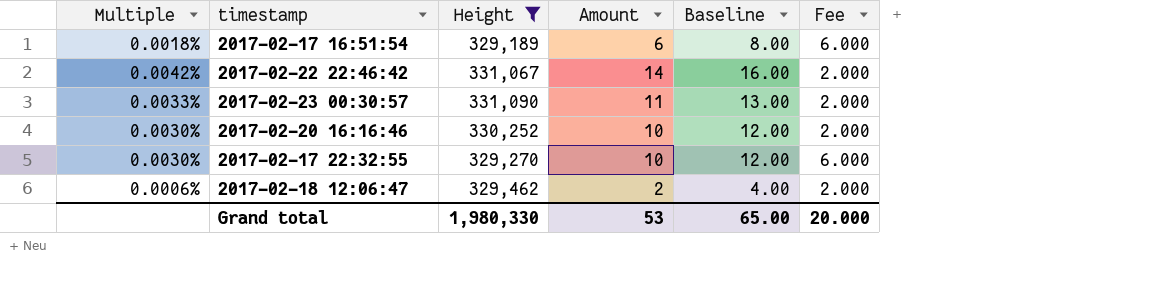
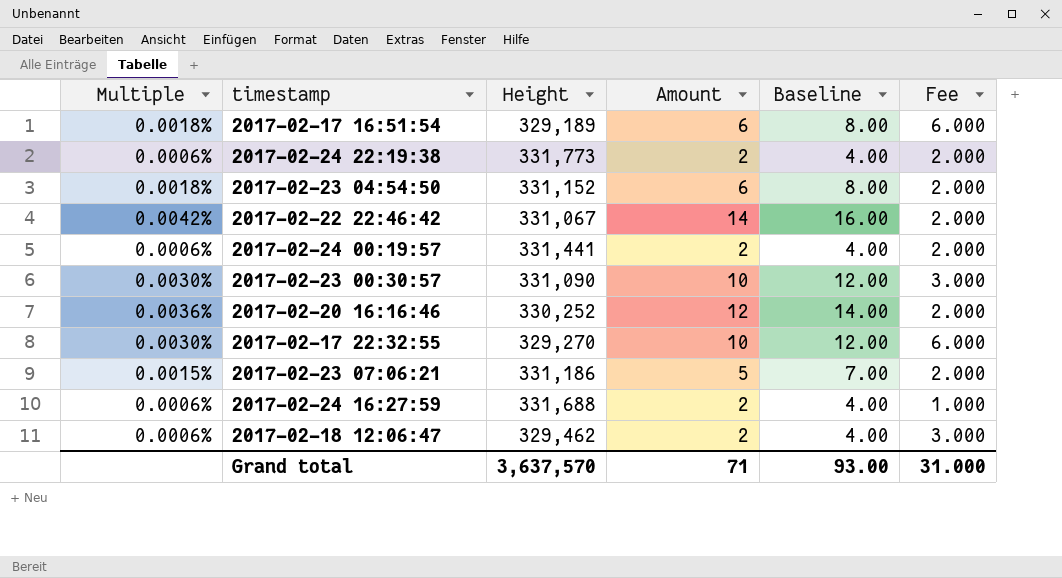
filter: Height <= 331,090 -> none
2017-02-23 00:30:57 | Multiple: 0.0033% -> 0.0030%
2017-02-23 00:30:57 | Amount: 11 -> 10
2017-02-23 00:30:57 | Baseline: 13.00 -> 12.00
2017-02-23 00:30:57 | Fee: 2.000 -> 3.000
2017-02-20 16:16:46 | Multiple: 0.0030% -> 0.0036%
2017-02-20 16:16:46 | Amount: 10 -> 12
2017-02-20 16:16:46 | Baseline: 12.00 -> 14.00
2017-02-18 12:06:47 | Fee: 2.000 -> 3.000
Grand total | Height: 1,980,330 -> 3,637,570
Grand total | Amount: 53 -> 71
Grand total | Baseline: 65.00 -> 93.00
Grand total | Fee: 20.000 -> 31.000

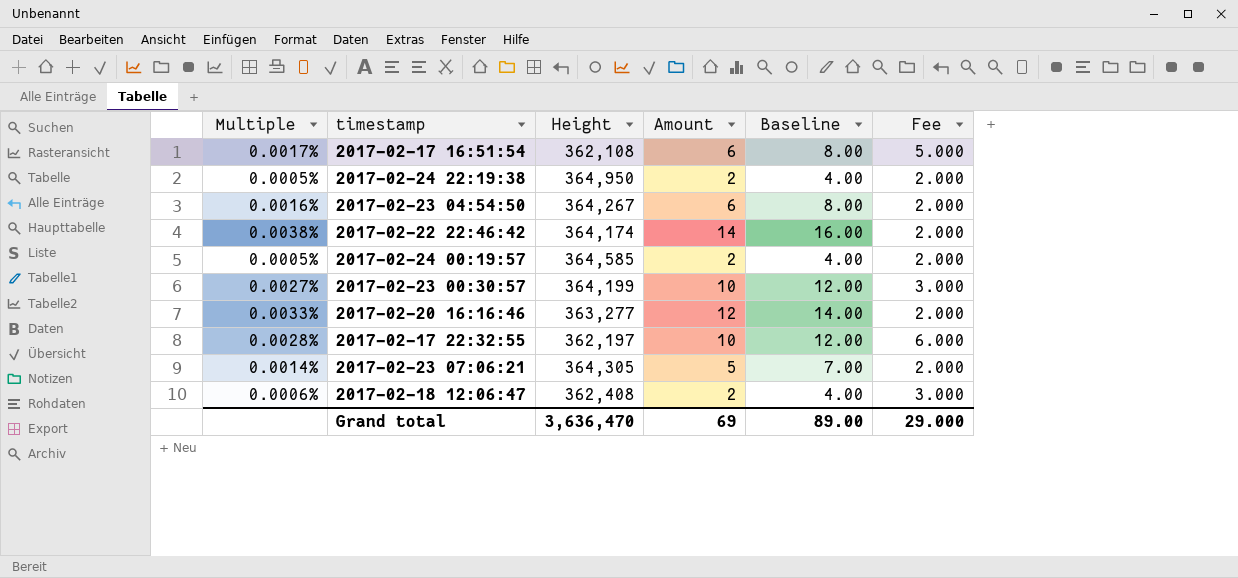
row 2017-02-24 16:27:59: 0.0006% | 331,688 | 2 | 4.00 | 1.000 -> none
2017-02-17 16:51:54 | Multiple: 0.0018% -> 0.0017%
2017-02-17 16:51:54 | Height: 329,189 -> 362,108
2017-02-17 16:51:54 | Fee: 6.000 -> 5.000
2017-02-24 22:19:38 | Multiple: 0.0006% -> 0.0005%
2017-02-24 22:19:38 | Height: 331,773 -> 364,950
2017-02-23 04:54:50 | Multiple: 0.0018% -> 0.0016%
2017-02-23 04:54:50 | Height: 331,152 -> 364,267
2017-02-22 22:46:42 | Multiple: 0.0042% -> 0.0038%
2017-02-22 22:46:42 | Height: 331,067 -> 364,174
2017-02-24 00:19:57 | Multiple: 0.0006% -> 0.0005%
2017-02-24 00:19:57 | Height: 331,441 -> 364,585
2017-02-23 00:30:57 | Multiple: 0.0030% -> 0.0027%
2017-02-23 00:30:57 | Height: 331,090 -> 364,199
2017-02-20 16:16:46 | Multiple: 0.0036% -> 0.0033%
2017-02-20 16:16:46 | Height: 330,252 -> 363,277
2017-02-17 22:32:55 | Multiple: 0.0030% -> 0.0028%
2017-02-17 22:32:55 | Height: 329,270 -> 362,197
2017-02-23 07:06:21 | Multiple: 0.0015% -> 0.0014%
2017-02-23 07:06:21 | Height: 331,186 -> 364,305
2017-02-18 12:06:47 | Height: 329,462 -> 362,408
Grand total | Height: 3,637,570 -> 3,636,470
Grand total | Amount: 71 -> 69
Grand total | Baseline: 93.00 -> 89.00
Grand total | Fee: 31.000 -> 29.000

